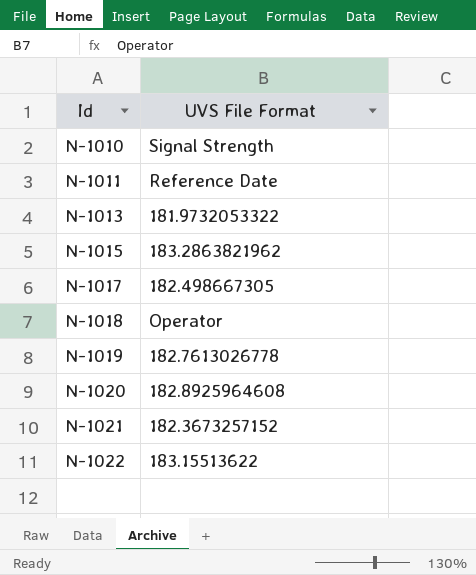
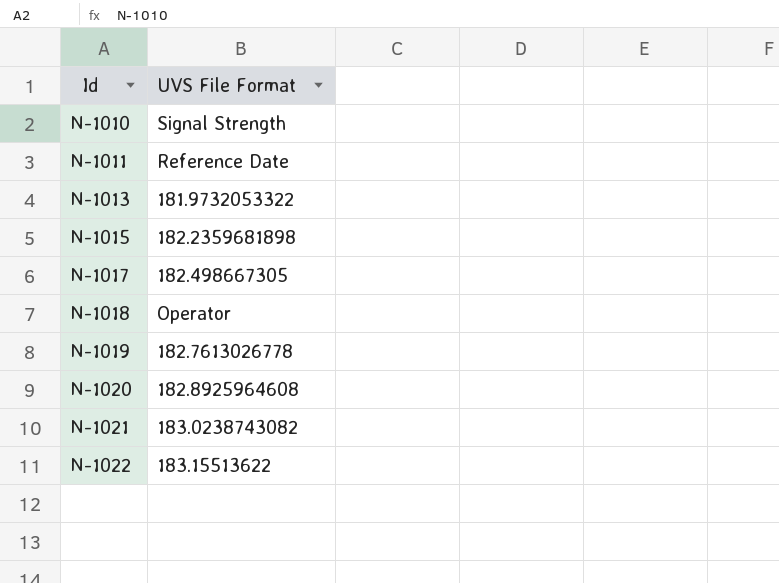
N-1015 | UVS File Format: 183.2863821962 -> 182.2359681898
N-1021 | UVS File Format: 182.3673257152 -> 183.0238743082

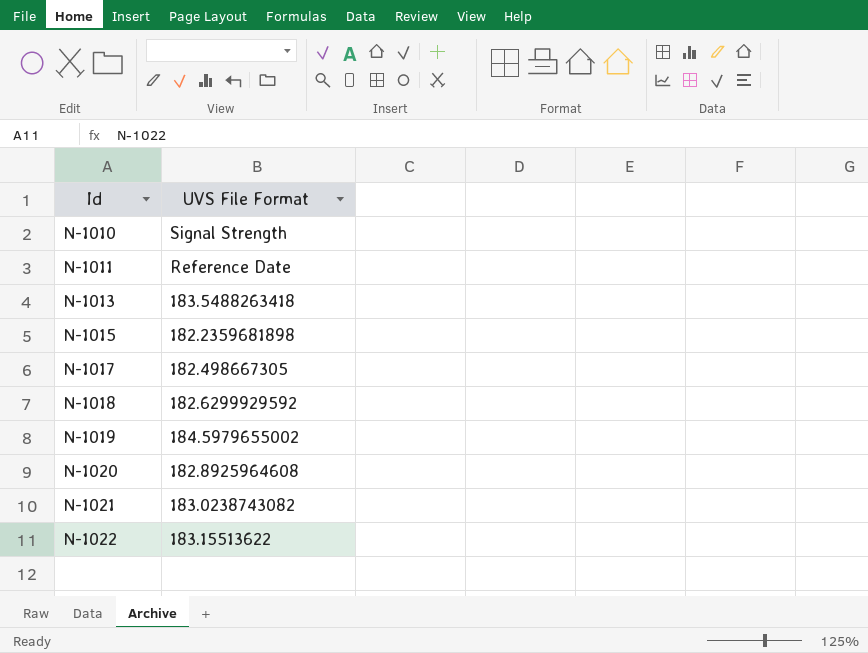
N-1013 | UVS File Format: 181.9732053322 -> 183.5488263418
N-1018 | UVS File Format: Operator -> 182.6299929592
N-1019 | UVS File Format: 182.7613026778 -> 184.5979655002

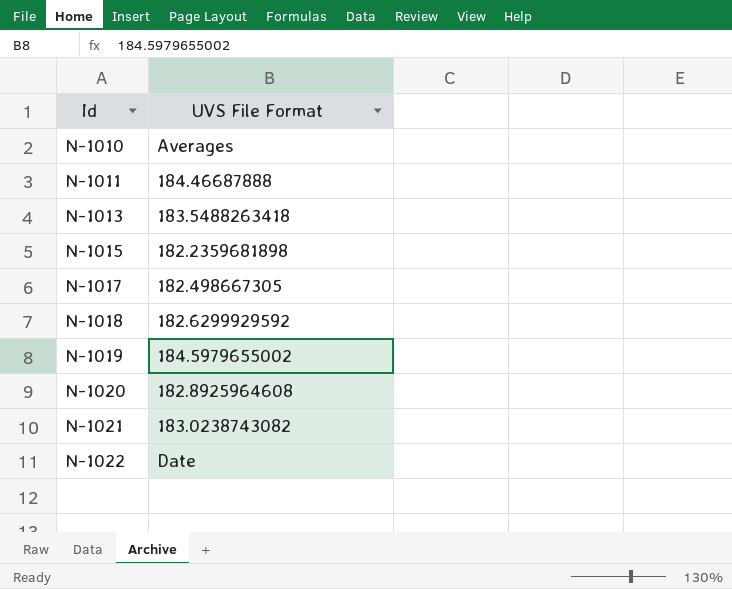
N-1010 | UVS File Format: Signal Strength -> Averages
N-1011 | UVS File Format: Reference Date -> 184.46687888
N-1022 | UVS File Format: 183.15513622 -> Date

